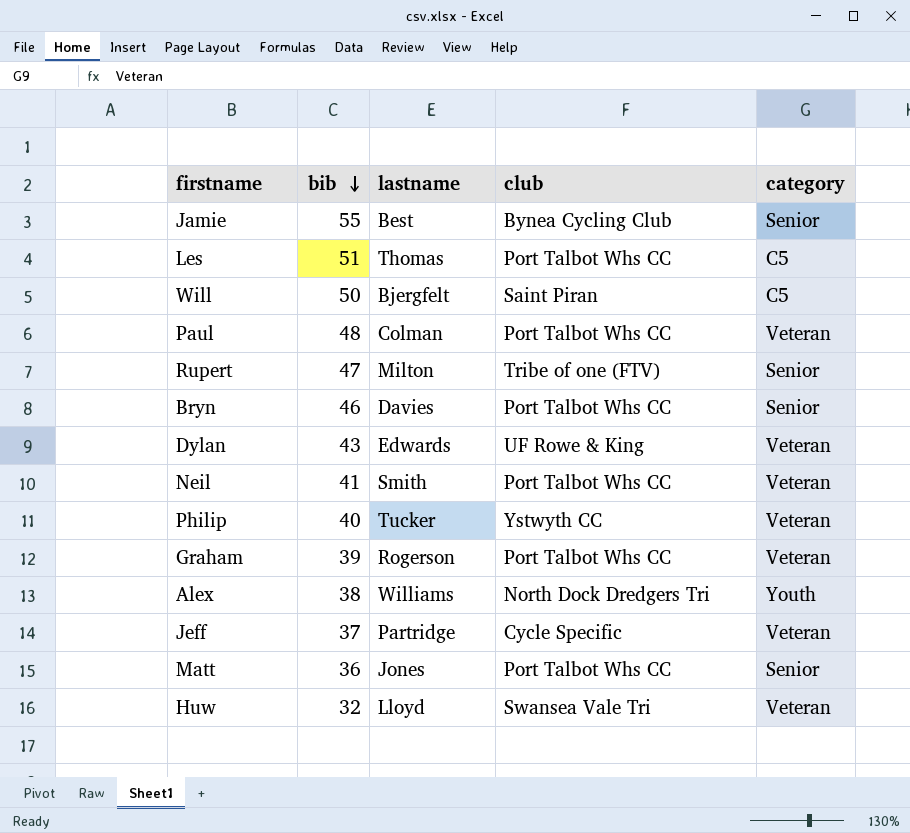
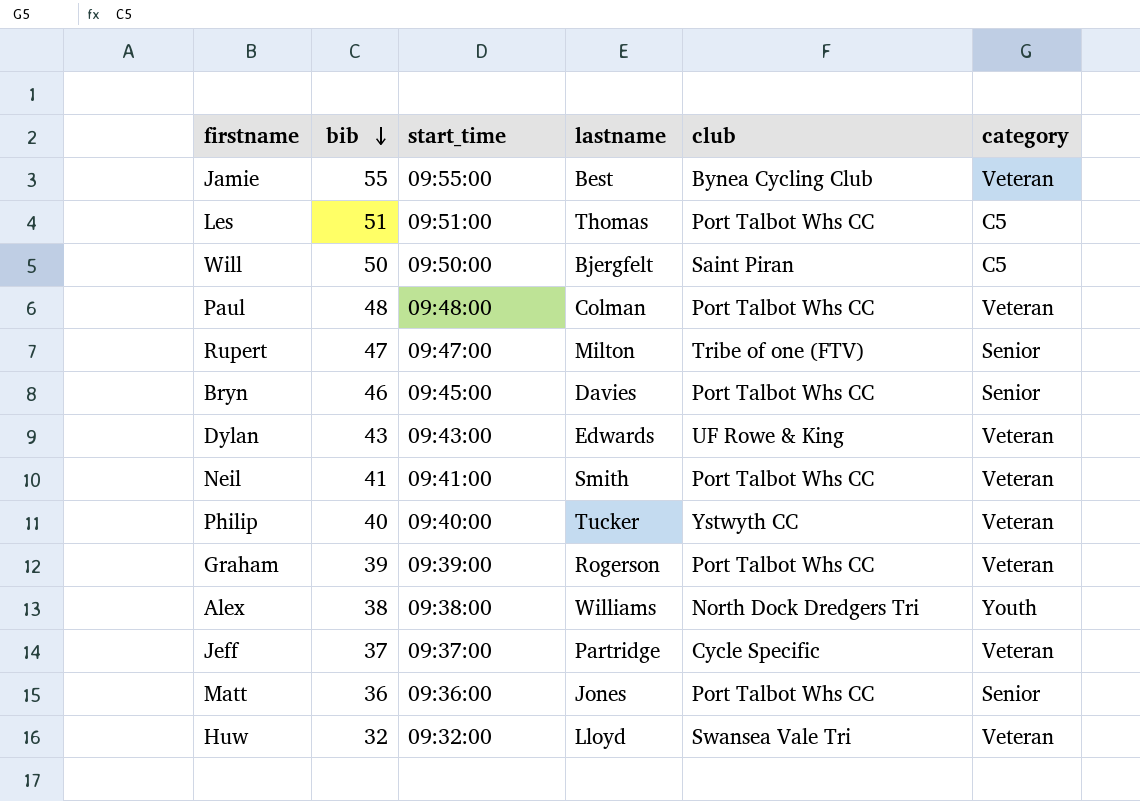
column start_time | position: none -> 3
Jamie | category: Senior -> Veteran

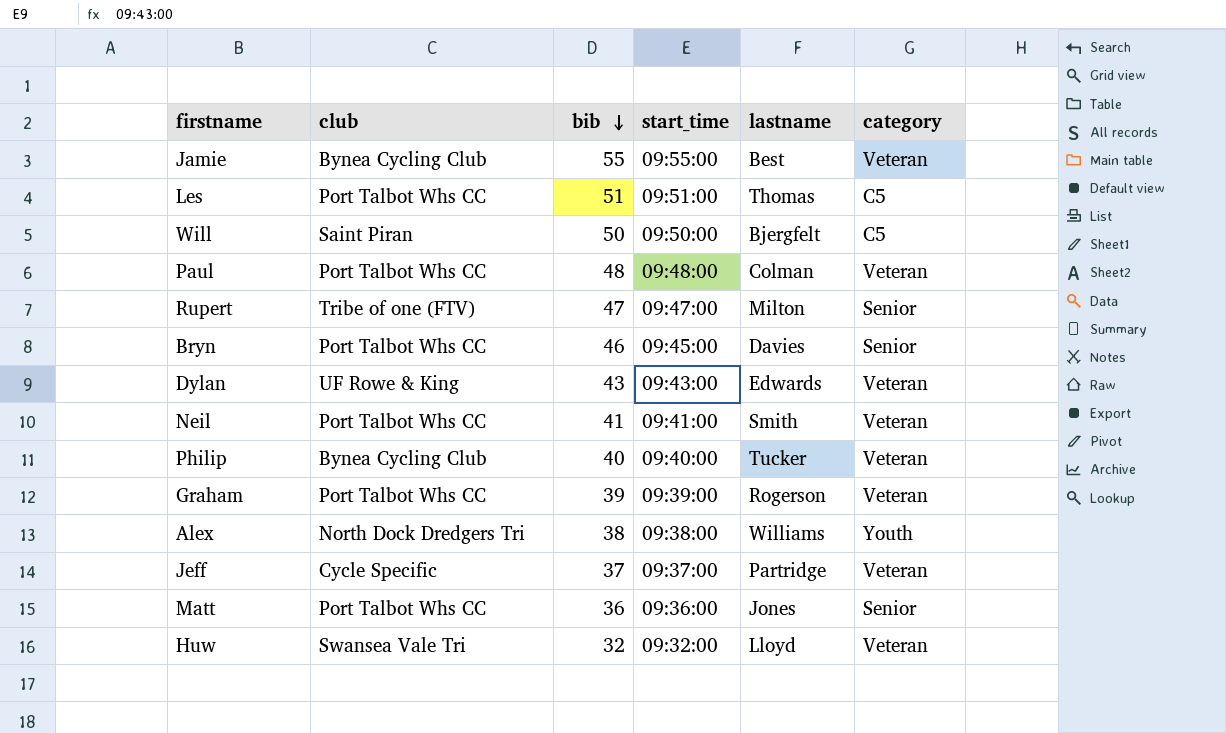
column club | position: 5 -> 2
Philip | club: Ystwyth CC -> Bynea Cycling Club

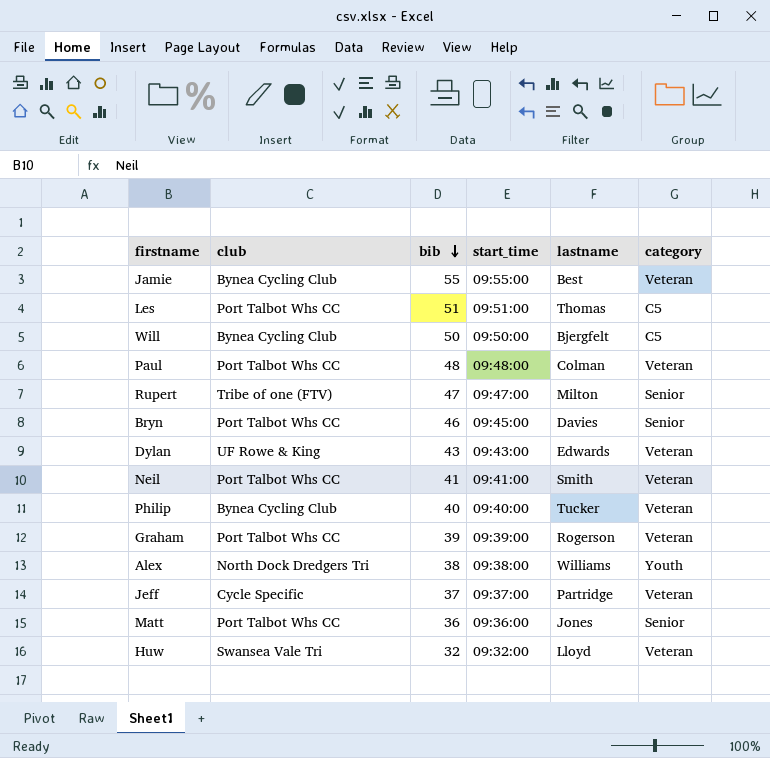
Will | club: Saint Piran -> Bynea Cycling Club

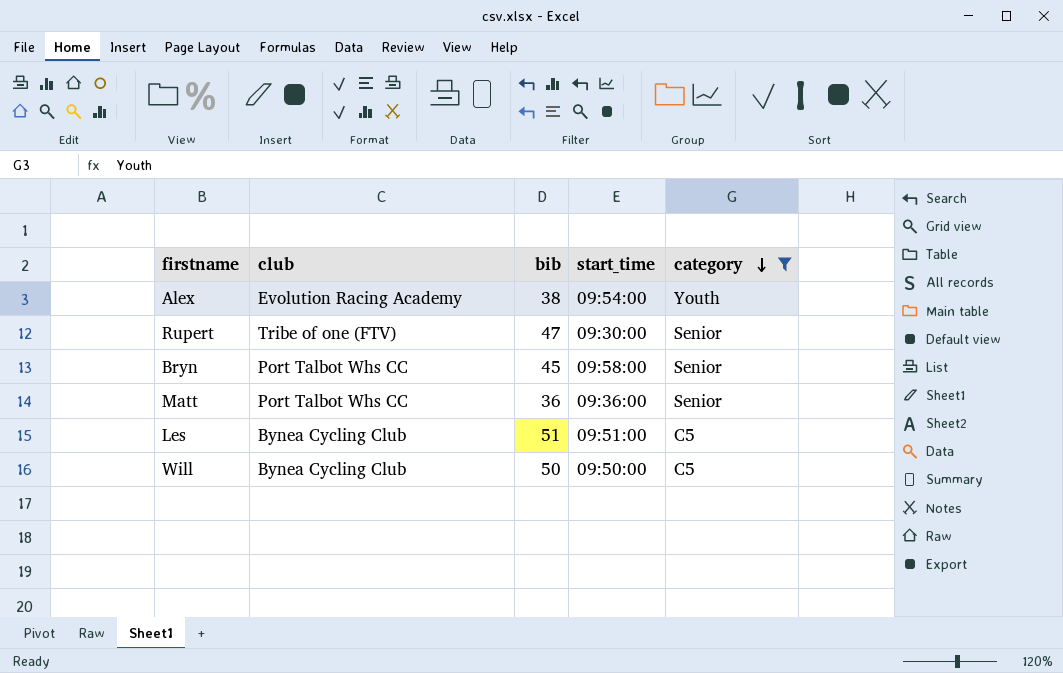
filter: none -> category != Veteran
row order: bib descending -> category descending
column lastname | position: 5 -> none
Alex | club: North Dock Dredgers Tri -> Evolution Racing Academy
Alex | start_time: 09:38:00 -> 09:54:00
Rupert | start_time: 09:47:00 -> 09:30:00
Bryn | bib: 46 -> 45
Bryn | start_time: 09:45:00 -> 09:58:00
Les | club: Port Talbot Whs CC -> Bynea Cycling Club

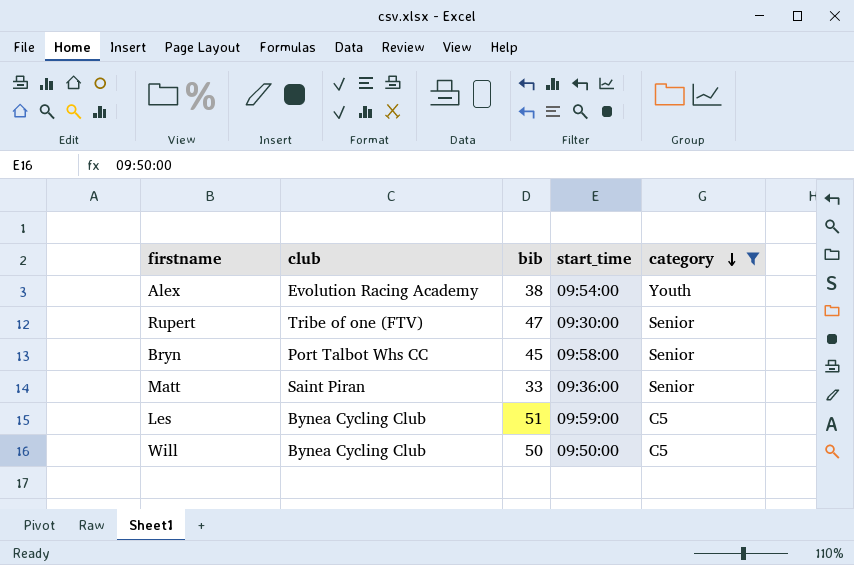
Matt | club: Port Talbot Whs CC -> Saint Piran
Matt | bib: 36 -> 33
Les | start_time: 09:51:00 -> 09:59:00

